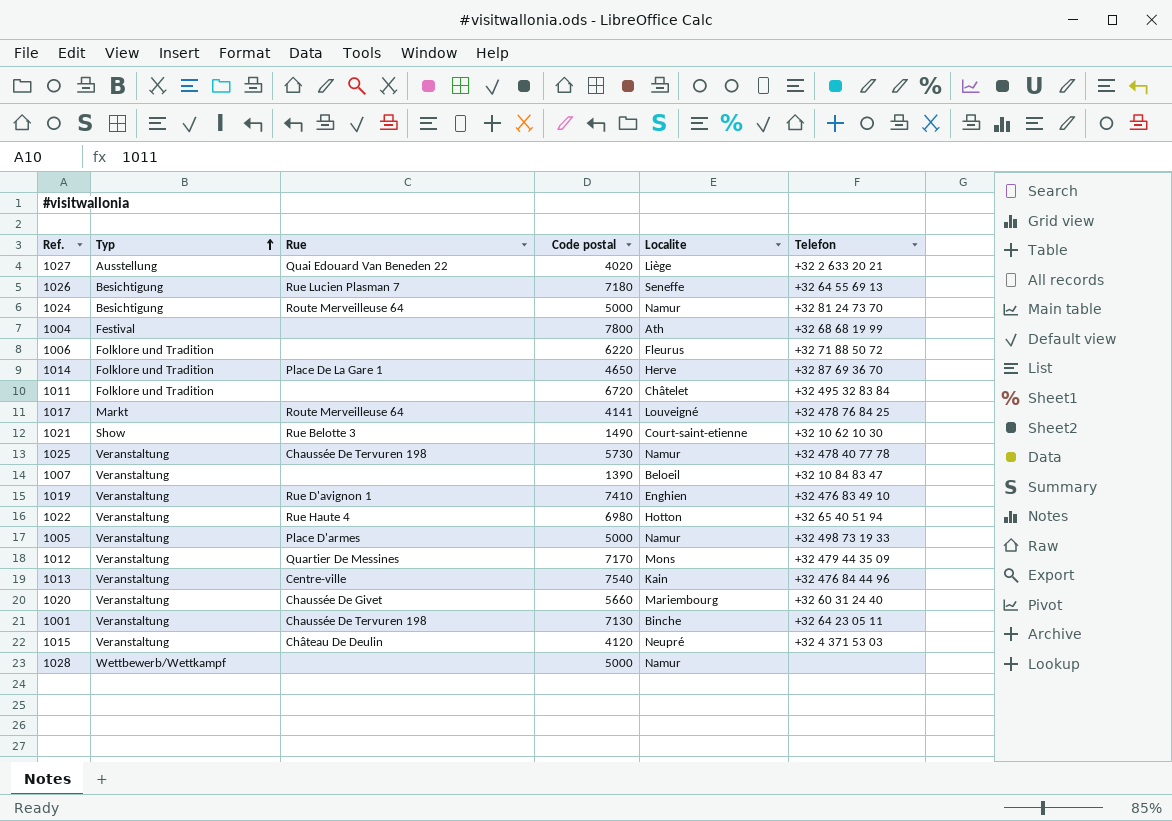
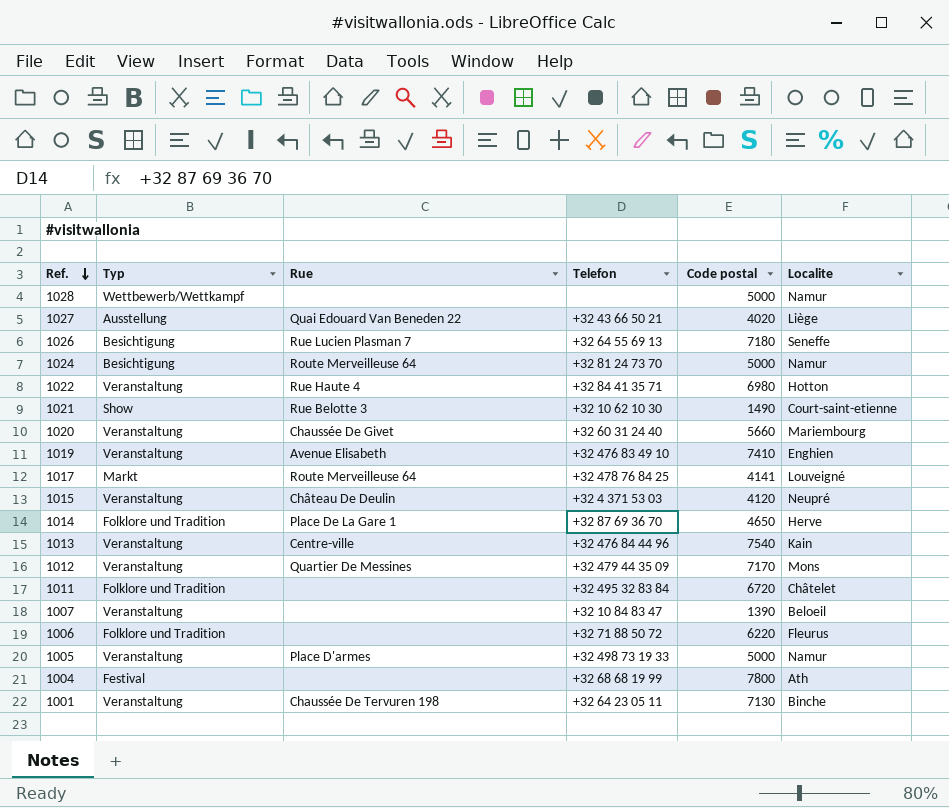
row order: Typ ascending -> Ref. descending
column Telefon | position: 6 -> 4
row 1025: Veranstaltung | Chaussée De Tervuren 198 | 5730 | Namur | +32 478 40 77 78 -> none
1027 | Telefon: +32 2 633 20 21 -> +32 43 66 50 21
1022 | Telefon: +32 65 40 51 94 -> +32 84 41 35 71
1019 | Rue: Rue D'avignon 1 -> Avenue Elisabeth

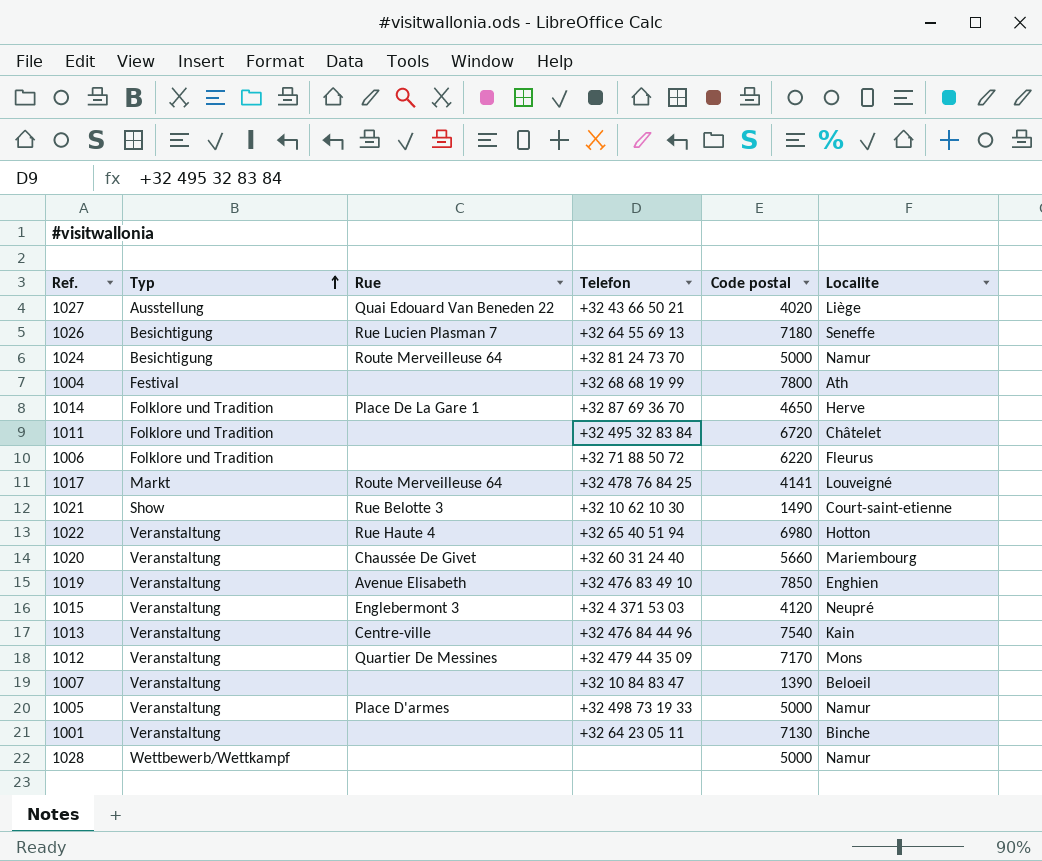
row order: Ref. descending -> Typ ascending
1022 | Telefon: +32 84 41 35 71 -> +32 65 40 51 94
1019 | Code postal: 7410 -> 7850
1015 | Rue: Château De Deulin -> Englebermont 3
1001 | Rue: Chaussée De Tervuren 198 -> none

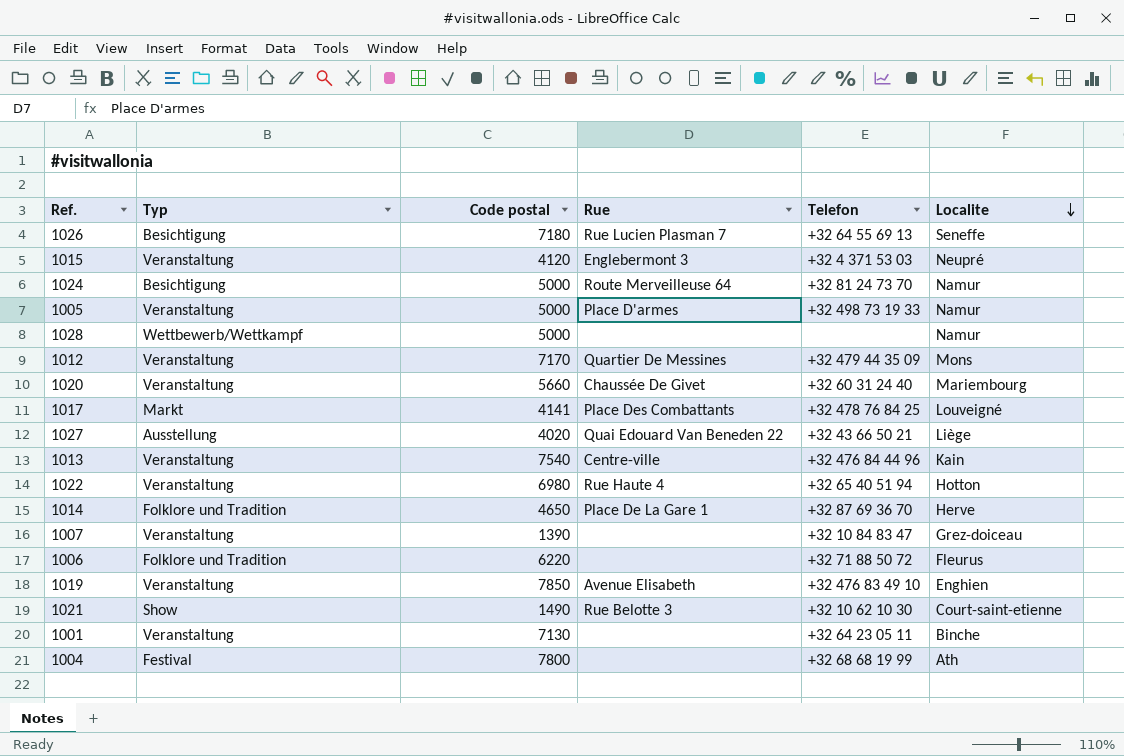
row order: Typ ascending -> Localite descending
column Code postal | position: 5 -> 3
row 1011: Folklore und Tradition | none | +32 495 32 83 84 | 6720 | Châtelet -> none
1017 | Rue: Route Merveilleuse 64 -> Place Des Combattants
1007 | Localite: Beloeil -> Grez-doiceau

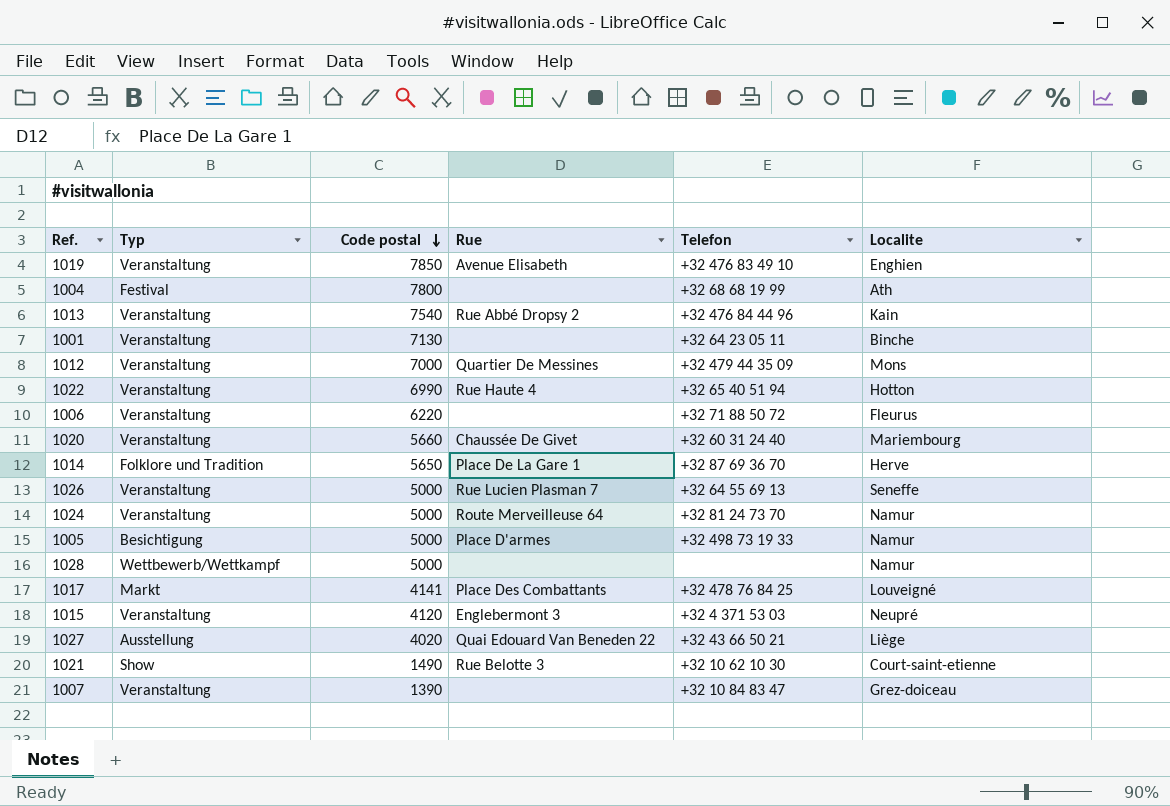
row order: Localite descending -> Code postal descending
1013 | Rue: Centre-ville -> Rue Abbé Dropsy 2
1012 | Code postal: 7170 -> 7000
1022 | Code postal: 6980 -> 6990
1006 | Typ: Folklore und Tradition -> Veranstaltung
1014 | Code postal: 4650 -> 5650
1026 | Typ: Besichtigung -> Veranstaltung
1026 | Code postal: 7180 -> 5000
1024 | Typ: Besichtigung -> Veranstaltung
1005 | Typ: Veranstaltung -> Besichtigung

